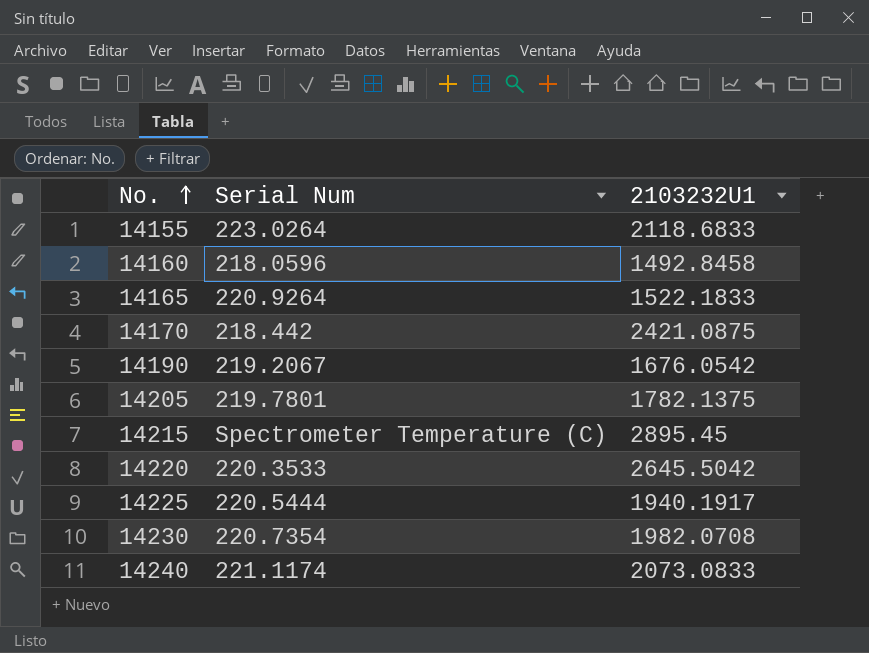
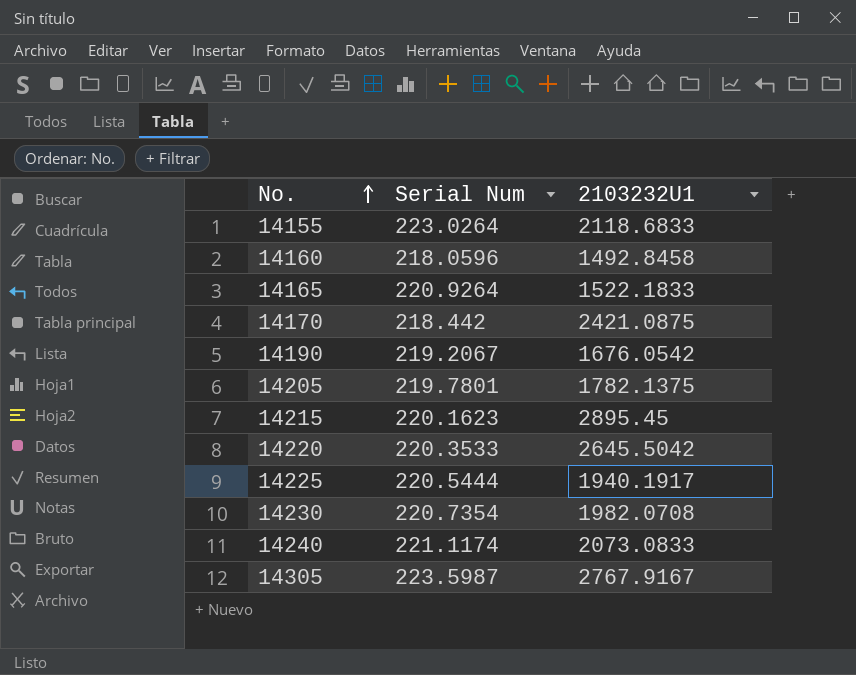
14215 | Serial Num: Spectrometer Temperature (C) -> 220.1623
row 14305: none -> 223.5987 | 2767.9167

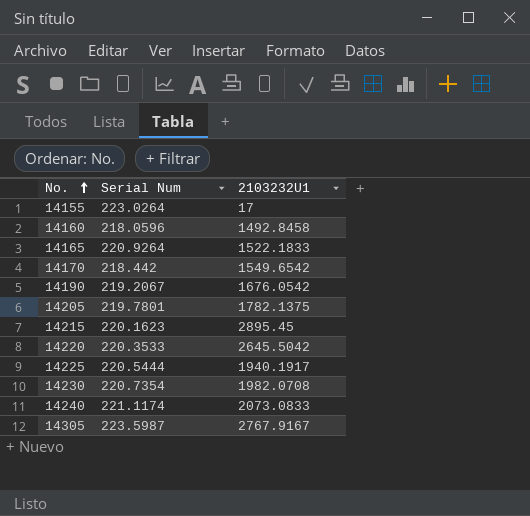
14155 | 2103232U1: 2118.6833 -> 17
14170 | 2103232U1: 2421.0875 -> 1549.6542

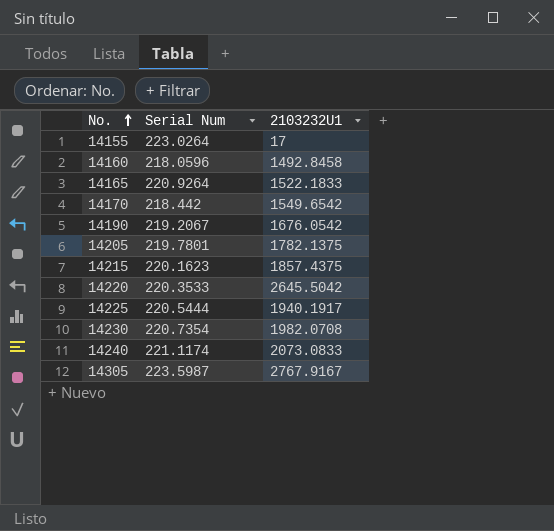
14215 | 2103232U1: 2895.45 -> 1857.4375

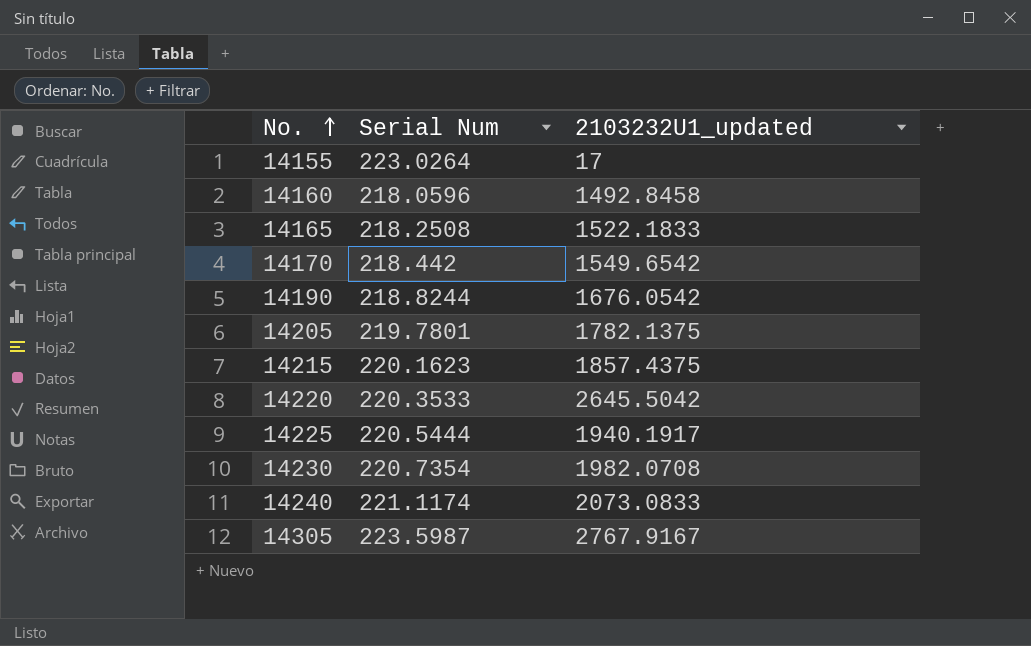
column name: 2103232U1 -> 2103232U1_updated
14165 | Serial Num: 220.9264 -> 218.2508
14190 | Serial Num: 219.2067 -> 218.8244

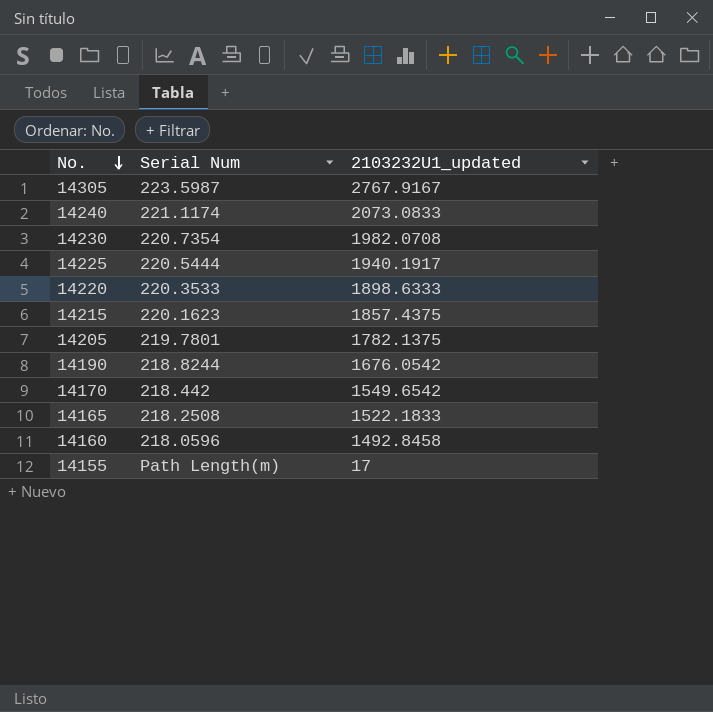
row order: No. ascending -> No. descending
14220 | 2103232U1_updated: 2645.5042 -> 1898.6333
14155 | Serial Num: 223.0264 -> Path Length(m)

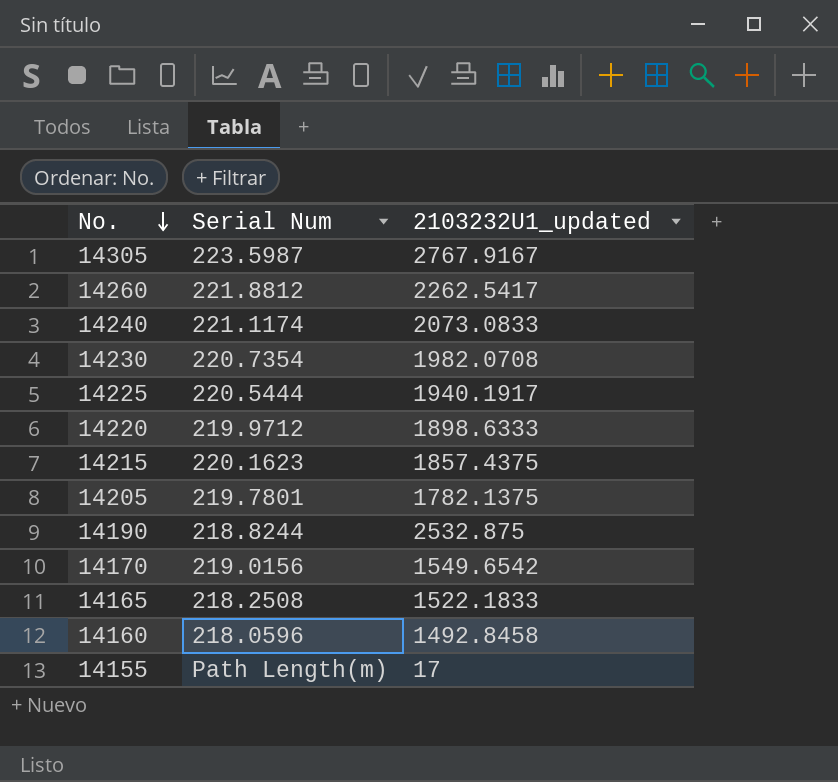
row 14260: none -> 221.8812 | 2262.5417
14220 | Serial Num: 220.3533 -> 219.9712
14190 | 2103232U1_updated: 1676.0542 -> 2532.875
14170 | Serial Num: 218.442 -> 219.0156

